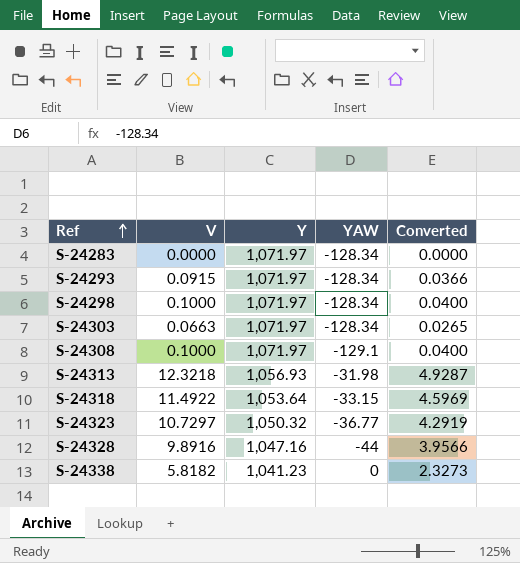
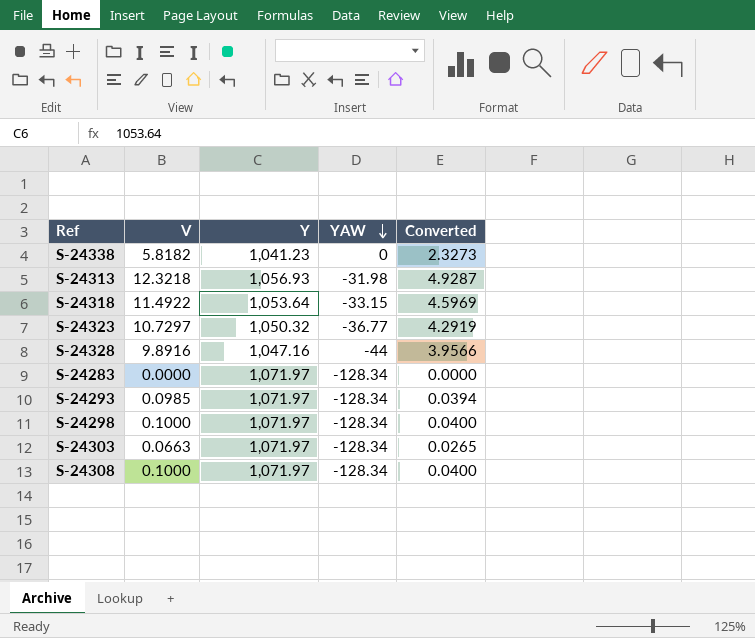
row order: Ref ascending -> YAW descending
S-24293 | V: 0.0915 -> 0.0985
S-24293 | Converted: 0.0366 -> 0.0394
S-24308 | YAW: -129.1 -> -128.34

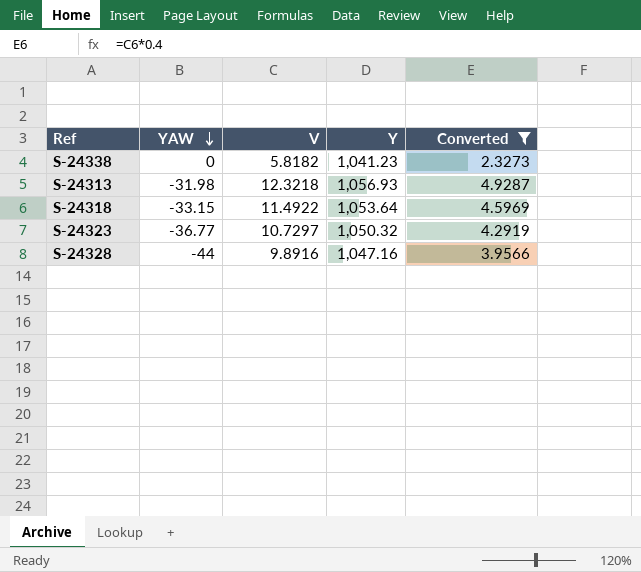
filter: none -> Converted >= 2.3273
column YAW | position: 4 -> 2

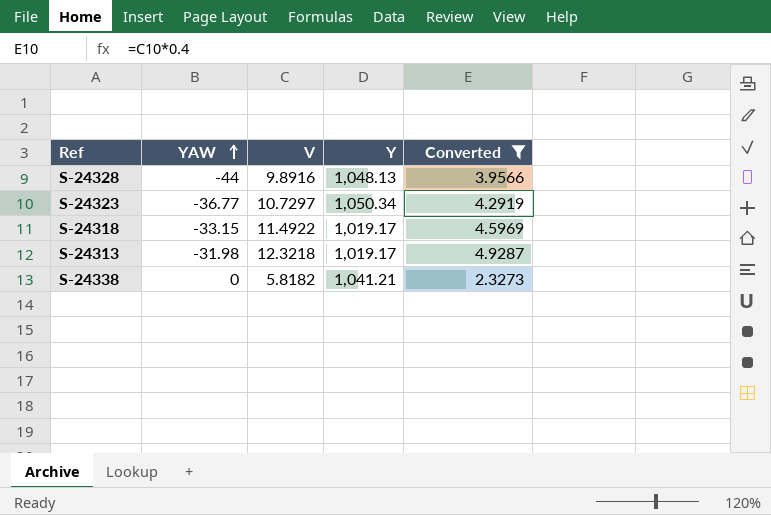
row order: YAW descending -> YAW ascending
S-24328 | Y: 1,047.16 -> 1,048.13
S-24323 | Y: 1,050.32 -> 1,050.34
S-24318 | Y: 1,053.64 -> 1,019.17
S-24313 | Y: 1,056.93 -> 1,019.17
S-24338 | Y: 1,041.23 -> 1,041.21

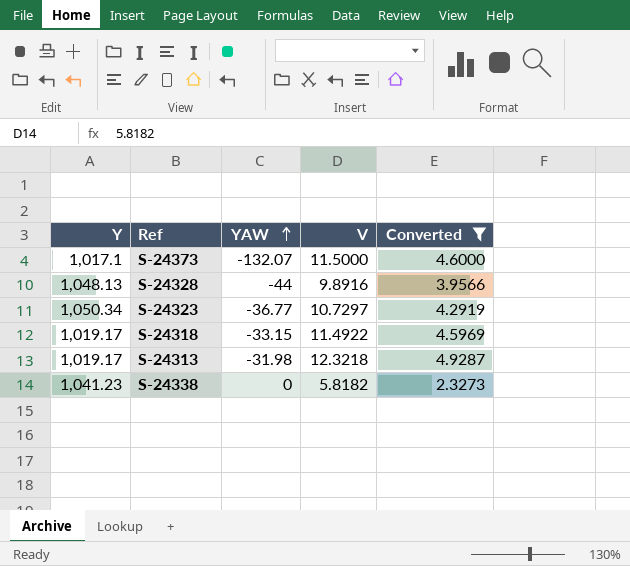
column Y | position: 4 -> 1
row S-24373: none -> 1,017.1 | -132.07 | 11.5000 | 4.6000
S-24338 | Y: 1,041.21 -> 1,041.23

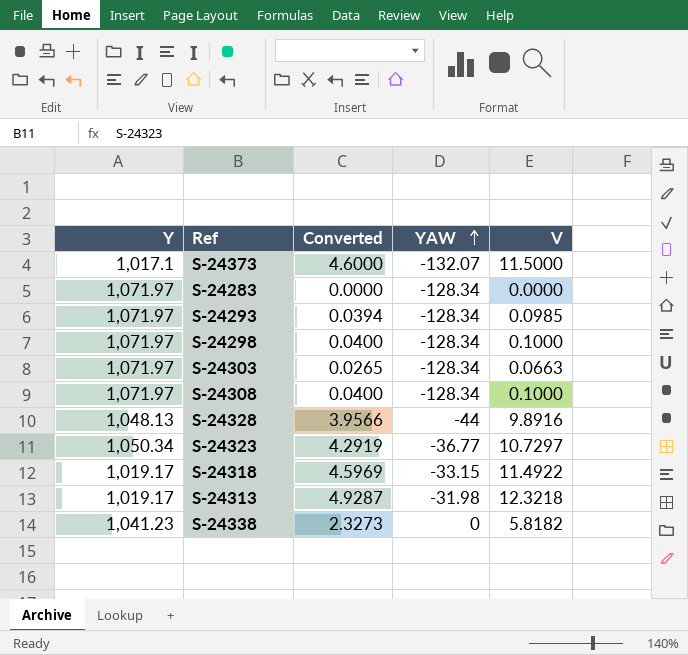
filter: Converted >= 2.3273 -> none
column Converted | position: 5 -> 3

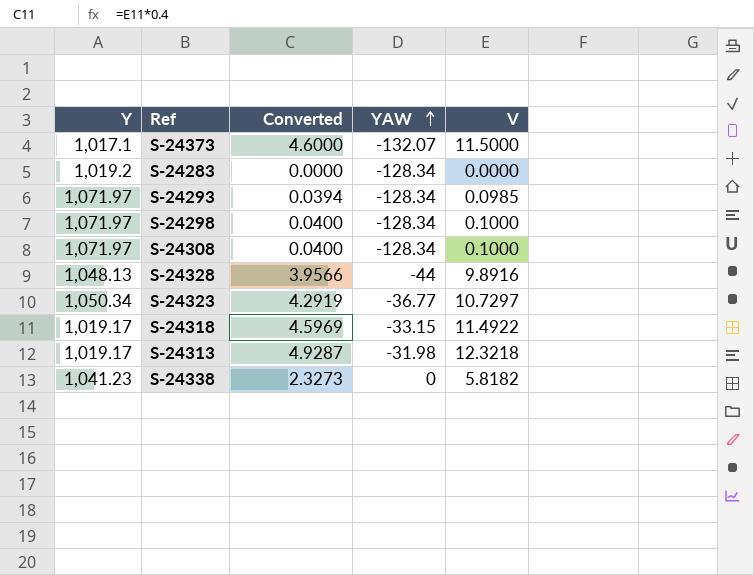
row S-24303: 1,071.97 | 0.0265 | -128.34 | 0.0663 -> none
S-24283 | Y: 1,071.97 -> 1,019.2

